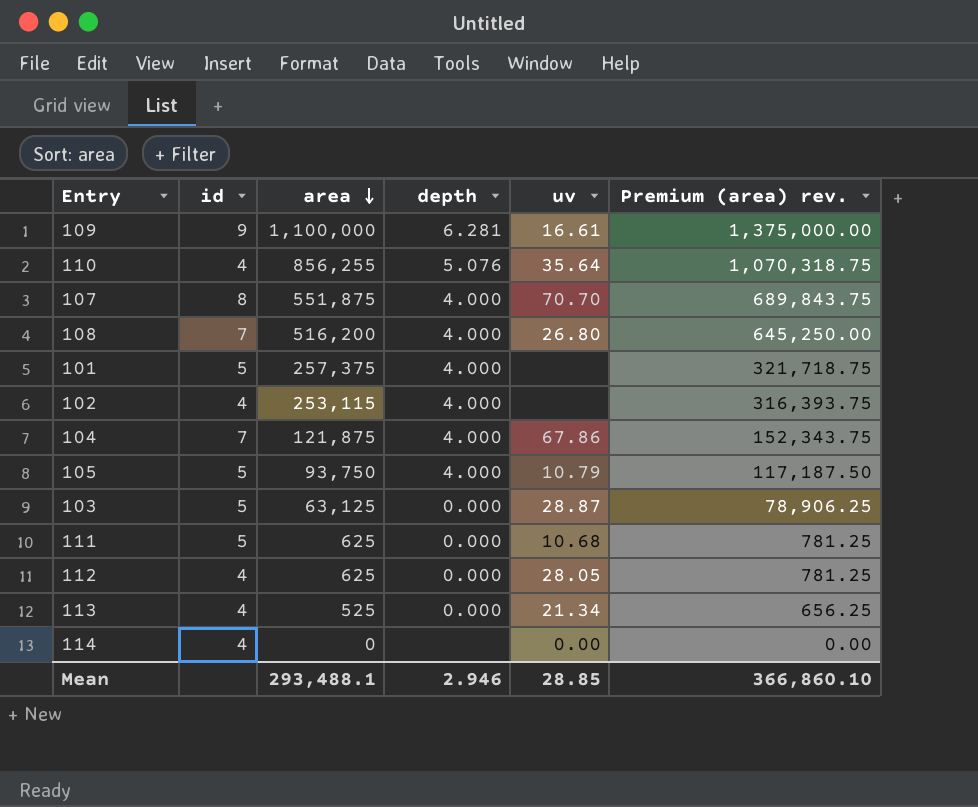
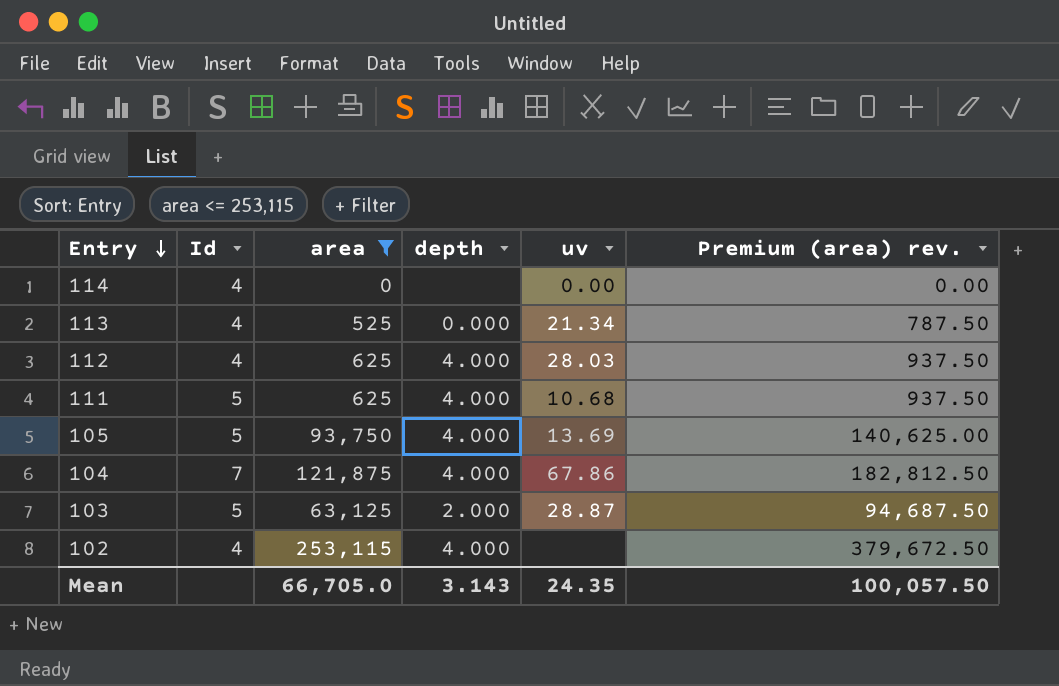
filter: none -> area <= 253,115
row order: area descending -> Entry descending
column name: id -> Id
column Premium (area) rev. | formula: [area] * 1.25 -> [area] * 1.5
112 | depth: 0.000 -> 4.000
112 | uv: 28.05 -> 28.03
111 | depth: 0.000 -> 4.000
105 | uv: 10.79 -> 13.69
103 | depth: 0.000 -> 2.000
Mean | area: 293,488.1 -> 66,705.0
Mean | depth: 2.946 -> 3.143
Mean | uv: 28.85 -> 24.35
Mean | Premium (area) rev.: 366,860.10 -> 100,057.50

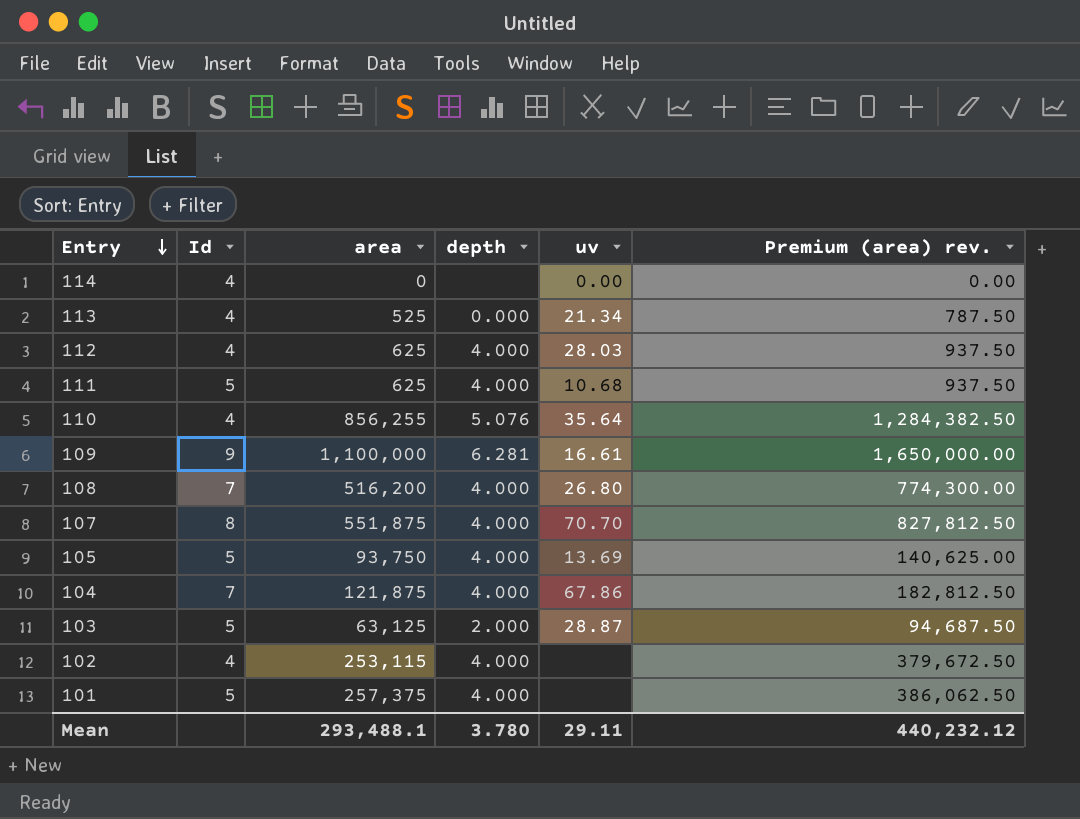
filter: area <= 253,115 -> none
Mean | area: 66,705.0 -> 293,488.1
Mean | depth: 3.143 -> 3.780
Mean | uv: 24.35 -> 29.11
Mean | Premium (area) rev.: 100,057.50 -> 440,232.12

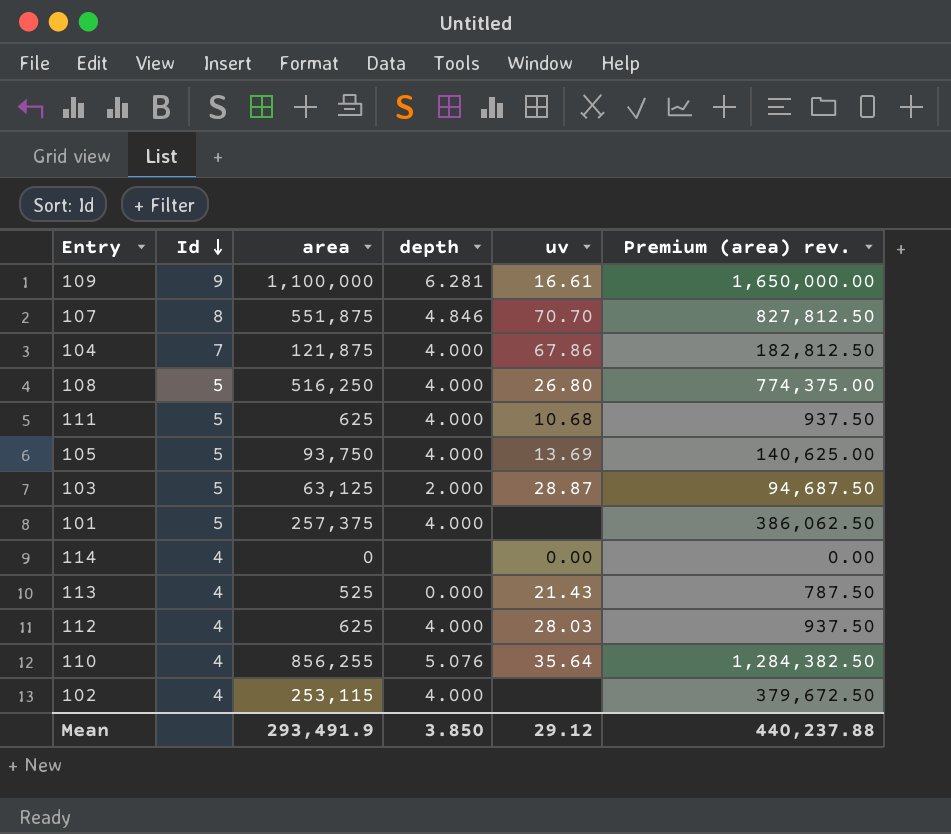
row order: Entry descending -> Id descending
107 | depth: 4.000 -> 4.846
108 | Id: 7 -> 5
108 | area: 516,200 -> 516,250
108 | Premium (area) rev.: 774,300.00 -> 774,375.00
113 | uv: 21.34 -> 21.43
Mean | area: 293,488.1 -> 293,491.9
Mean | depth: 3.780 -> 3.850
Mean | uv: 29.11 -> 29.12
Mean | Premium (area) rev.: 440,232.12 -> 440,237.88

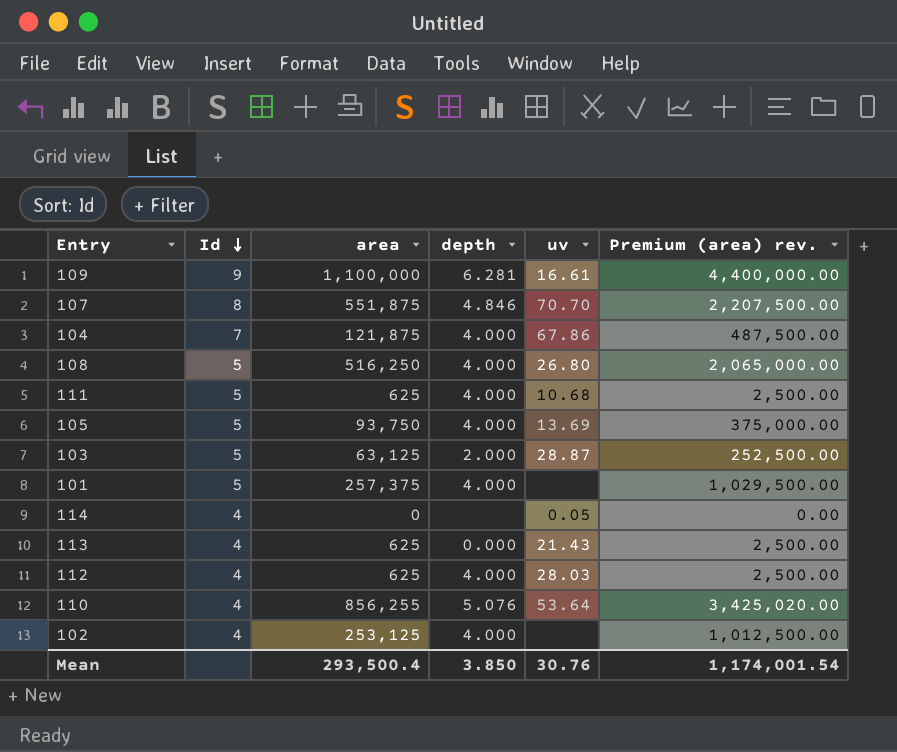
column Premium (area) rev. | formula: [area] * 1.5 -> [area] * 4
114 | uv: 0.00 -> 0.05
113 | area: 525 -> 625
110 | uv: 35.64 -> 53.64
102 | area: 253,115 -> 253,125
Mean | area: 293,491.9 -> 293,500.4
Mean | uv: 29.12 -> 30.76
Mean | Premium (area) rev.: 440,237.88 -> 1,174,001.54

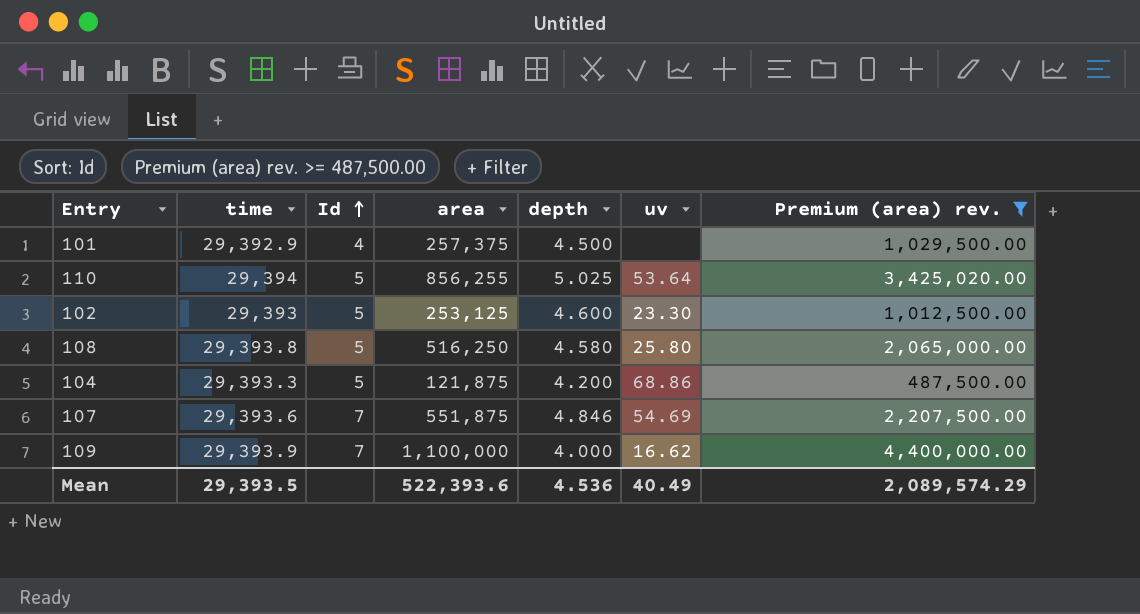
filter: none -> Premium (area) rev. >= 487,500.00
row order: Id descending -> Id ascending
column time | position: none -> 2
101 | Id: 5 -> 4
101 | depth: 4.000 -> 4.500
110 | Id: 4 -> 5
110 | depth: 5.076 -> 5.025
102 | Id: 4 -> 5
102 | depth: 4.000 -> 4.600
102 | uv: none -> 23.30
108 | depth: 4.000 -> 4.580
108 | uv: 26.80 -> 25.80
104 | Id: 7 -> 5
104 | depth: 4.000 -> 4.200
104 | uv: 67.86 -> 68.86
107 | Id: 8 -> 7
107 | uv: 70.70 -> 54.69
109 | Id: 9 -> 7
109 | depth: 6.281 -> 4.000
109 | uv: 16.61 -> 16.62
Mean | area: 293,500.4 -> 522,393.6
Mean | depth: 3.850 -> 4.536
Mean | uv: 30.76 -> 40.49
Mean | Premium (area) rev.: 1,174,001.54 -> 2,089,574.29

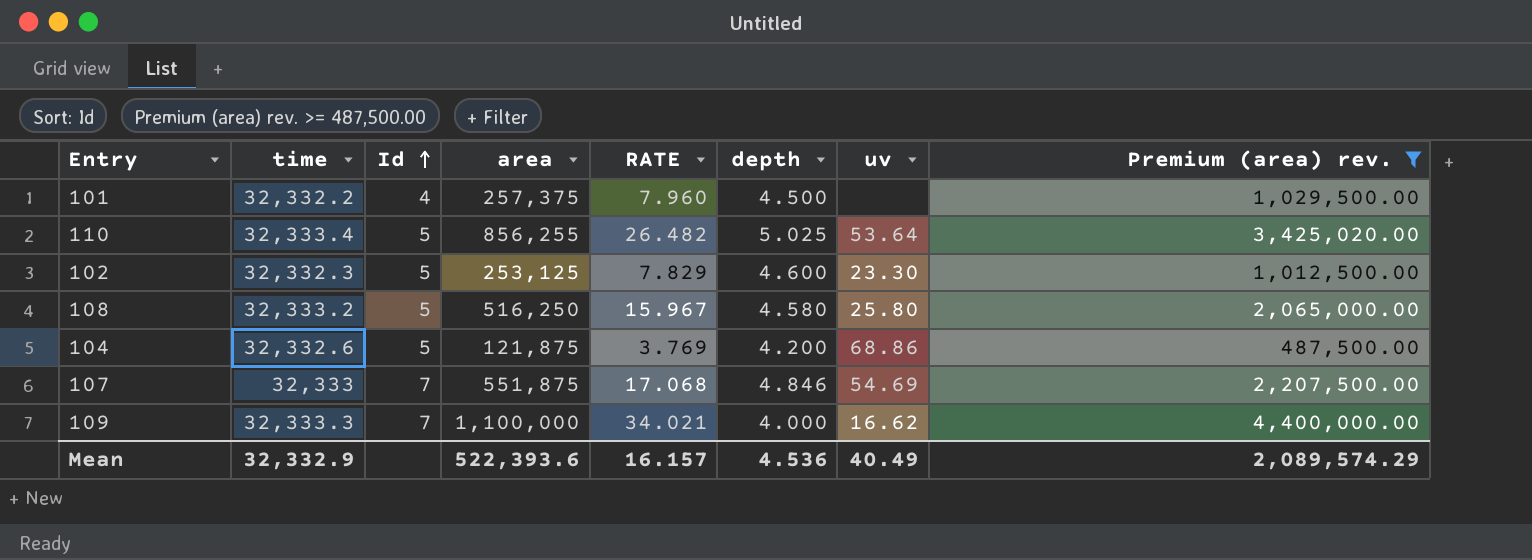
column RATE | formula: none -> [area] / [time]
101 | time: 29,392.9 -> 32,332.2
110 | time: 29,394 -> 32,333.4
102 | time: 29,393 -> 32,332.3
108 | time: 29,393.8 -> 32,333.2
104 | time: 29,393.3 -> 32,332.6
107 | time: 29,393.6 -> 32,333
109 | time: 29,393.9 -> 32,333.3
Mean | time: 29,393.5 -> 32,332.9

